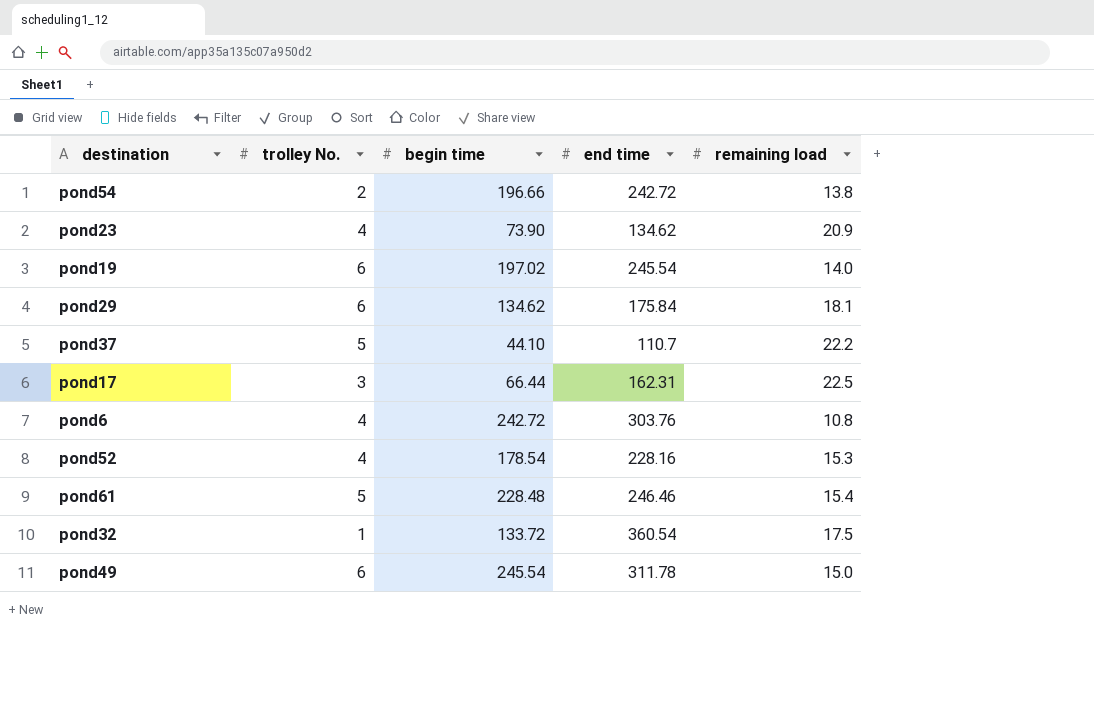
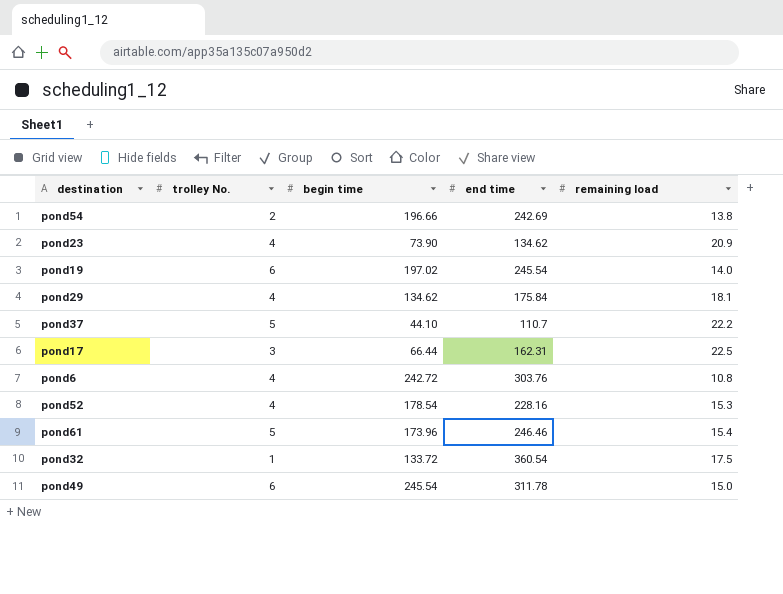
pond54 | end time: 242.72 -> 242.69
pond29 | trolley No.: 6 -> 4
pond61 | begin time: 228.48 -> 173.96

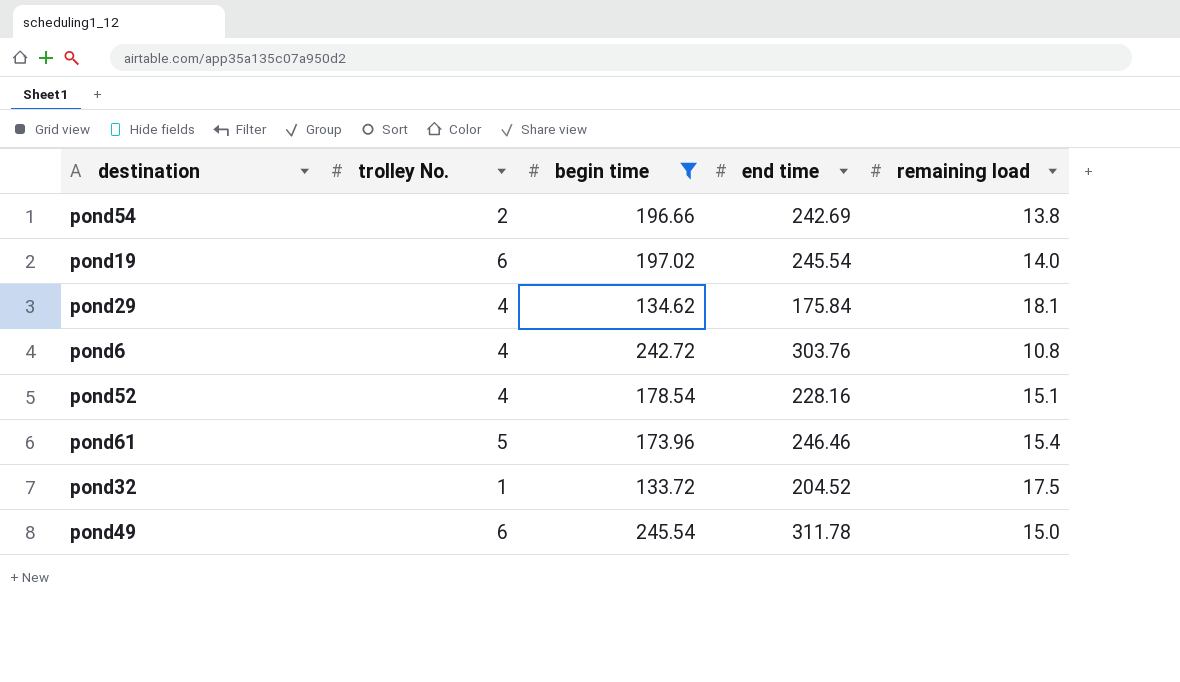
filter: none -> begin time >= 133.72
pond52 | remaining load: 15.3 -> 15.1
pond32 | end time: 360.54 -> 204.52

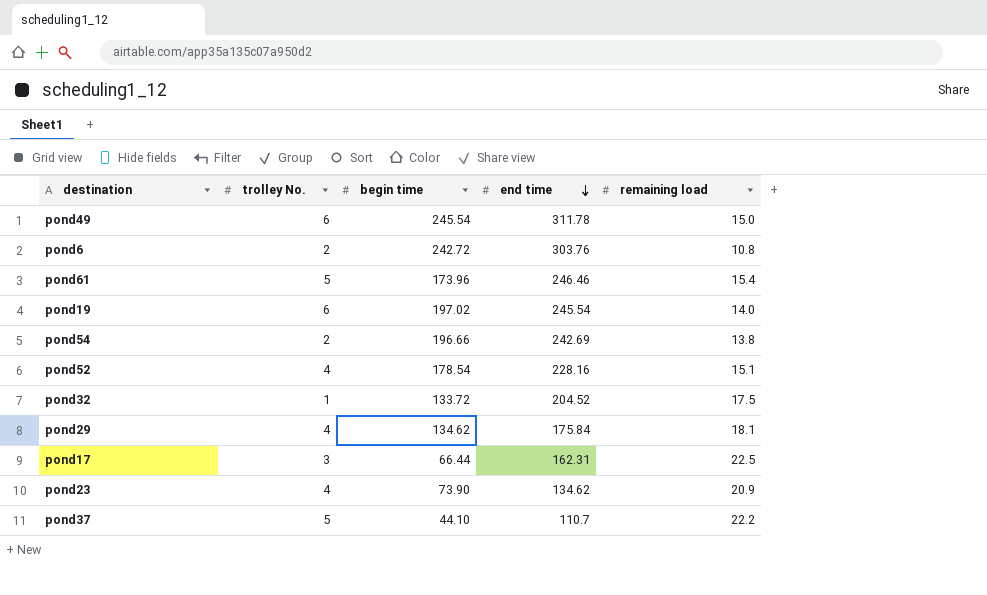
filter: begin time >= 133.72 -> none
row order: none -> end time descending
pond6 | trolley No.: 4 -> 2

